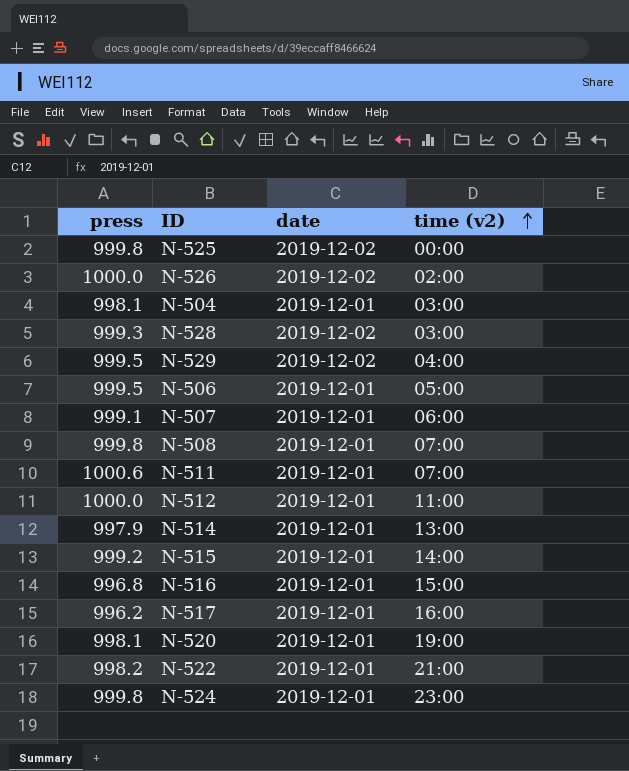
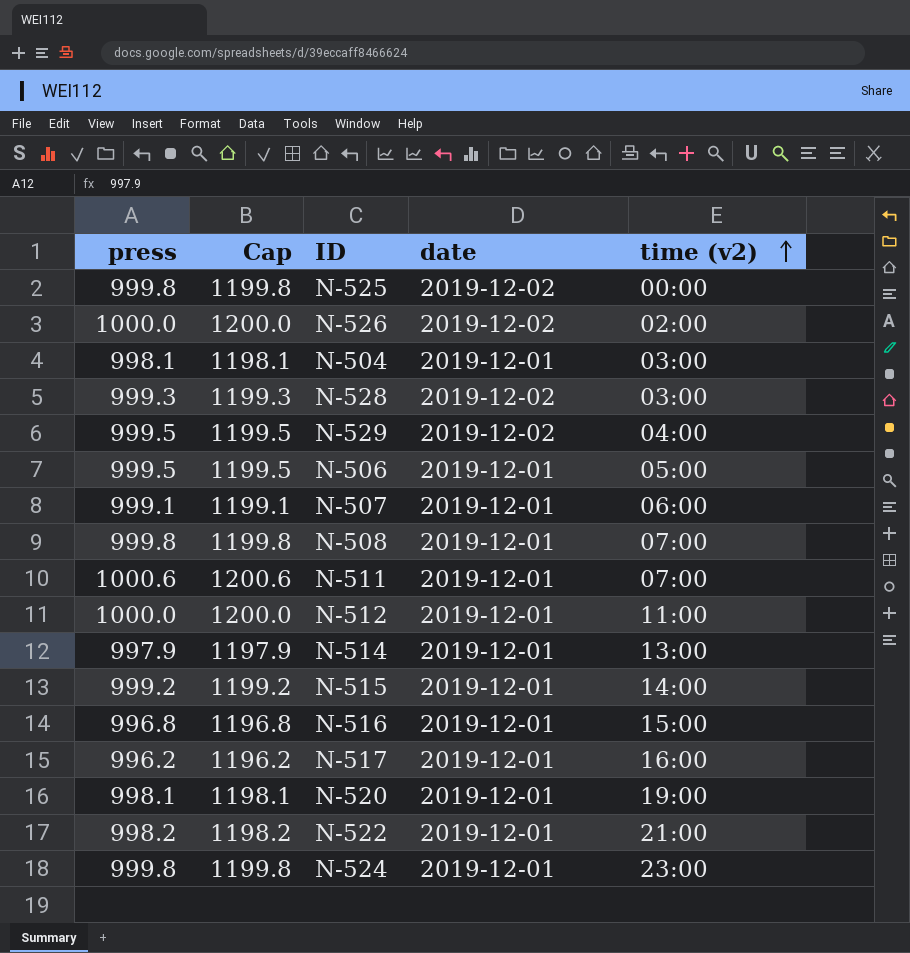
column Cap | formula: none -> [press] + 200

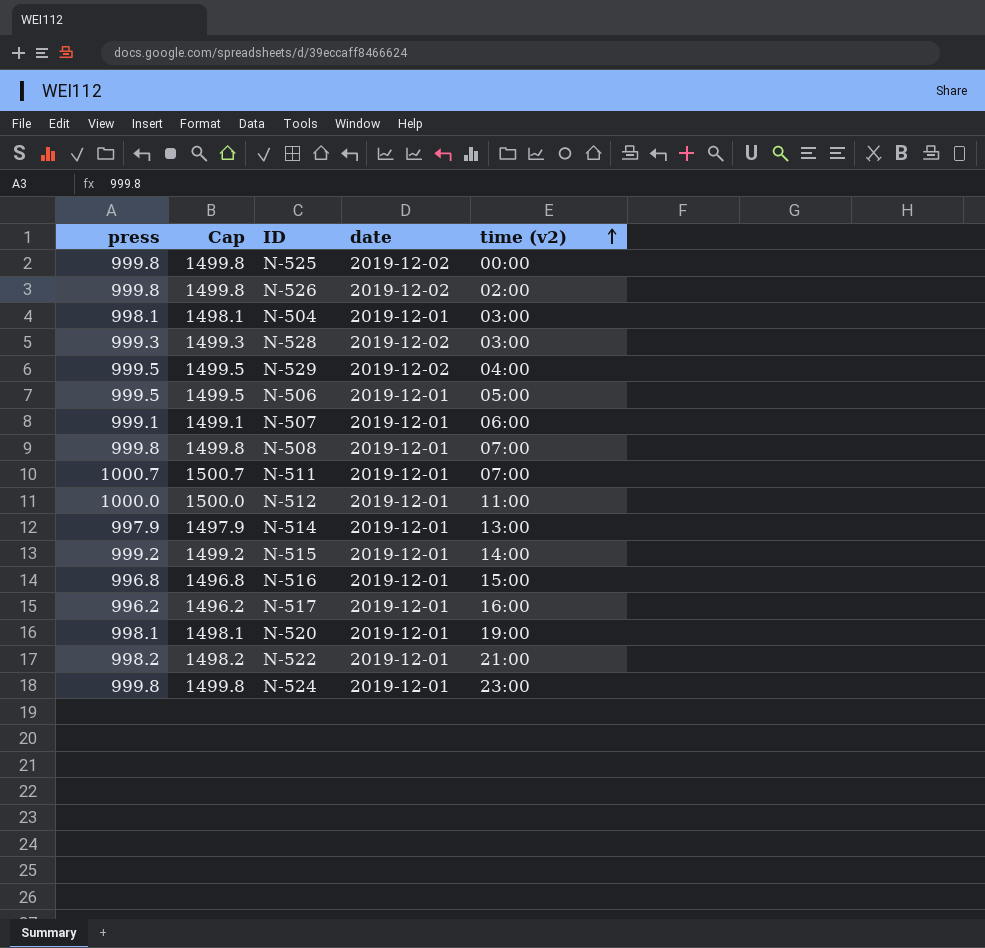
column Cap | formula: [press] + 200 -> [press] + 500
N-526 | press: 1000.0 -> 999.8
N-511 | press: 1000.6 -> 1000.7

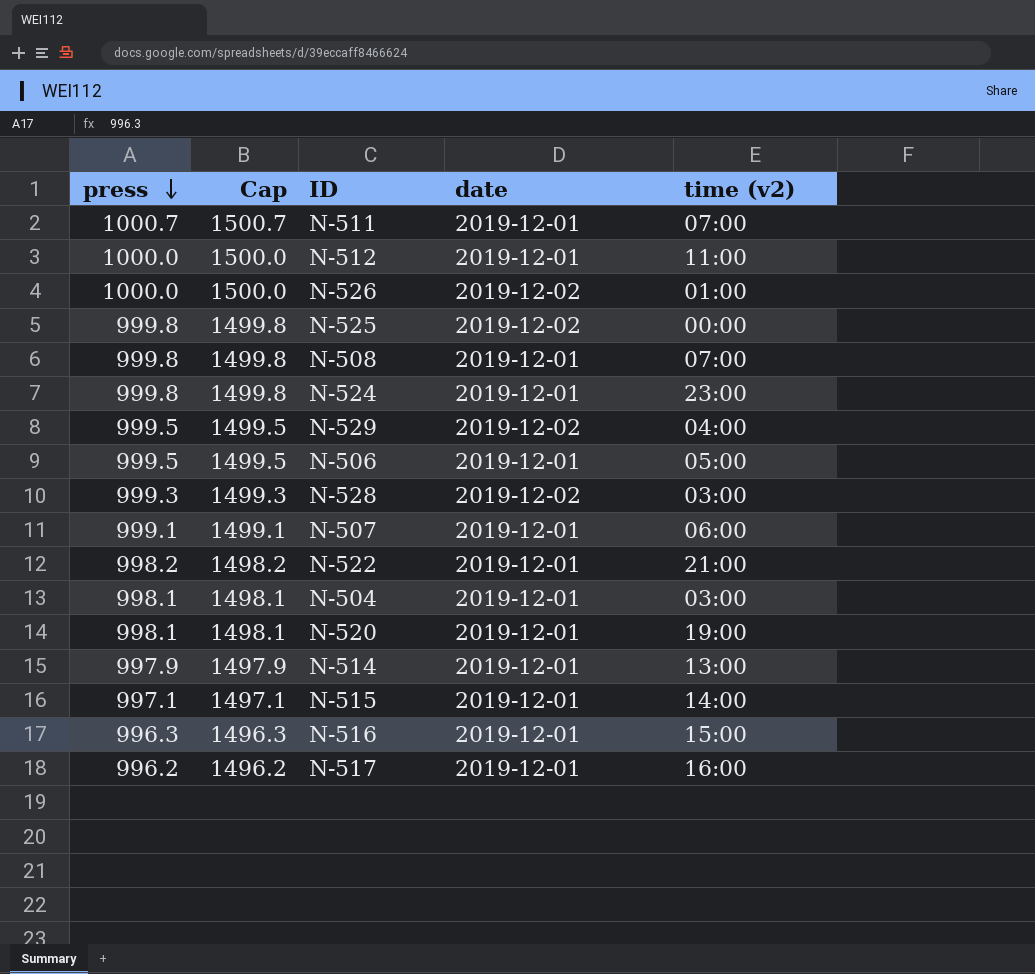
row order: time (v2) ascending -> press descending
N-526 | press: 999.8 -> 1000.0
N-526 | Cap: 1499.8 -> 1500.0
N-526 | time (v2): 02:00 -> 01:00
N-515 | press: 999.2 -> 997.1
N-515 | Cap: 1499.2 -> 1497.1
N-516 | press: 996.8 -> 996.3
N-516 | Cap: 1496.8 -> 1496.3

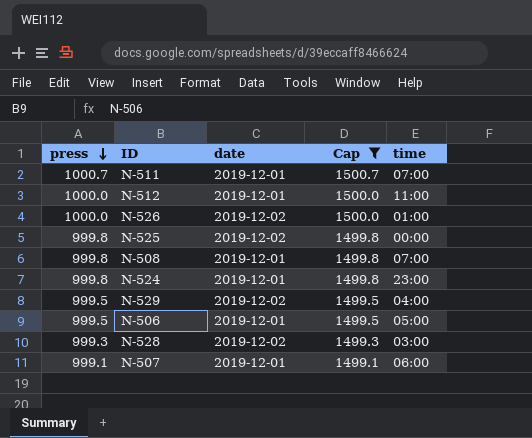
filter: none -> Cap >= 1499.1
column Cap | position: 2 -> 4
column name: time (v2) -> time

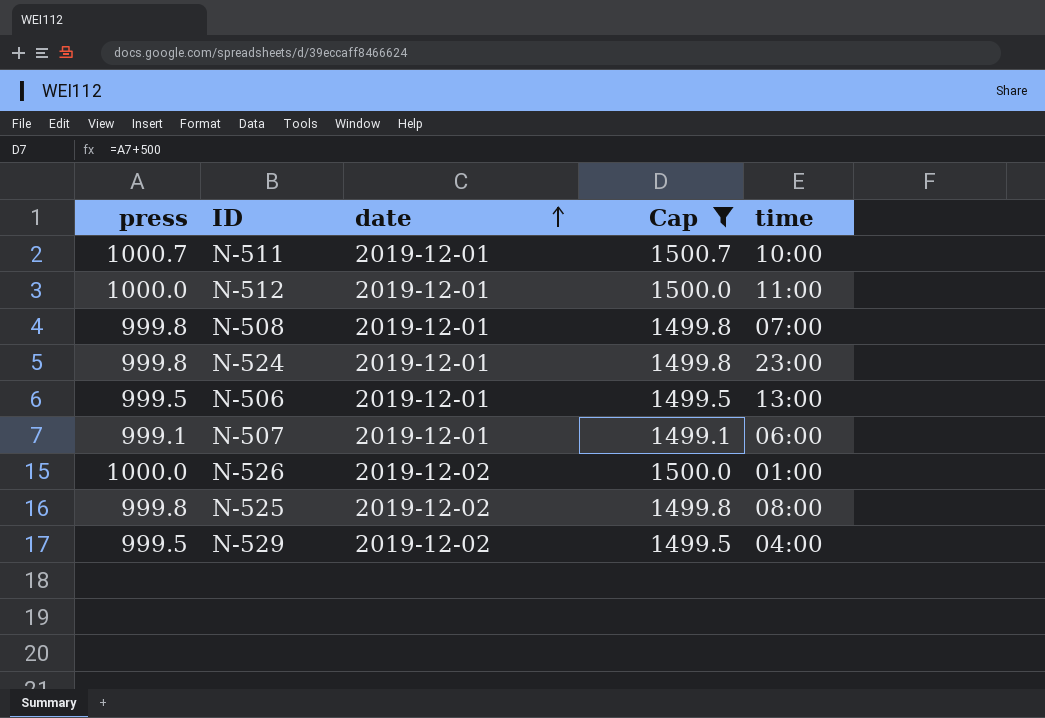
row order: press descending -> date ascending
row N-528: 999.3 | 2019-12-02 | 1499.3 | 03:00 -> none
N-511 | time: 07:00 -> 10:00
N-506 | time: 05:00 -> 13:00
N-525 | time: 00:00 -> 08:00

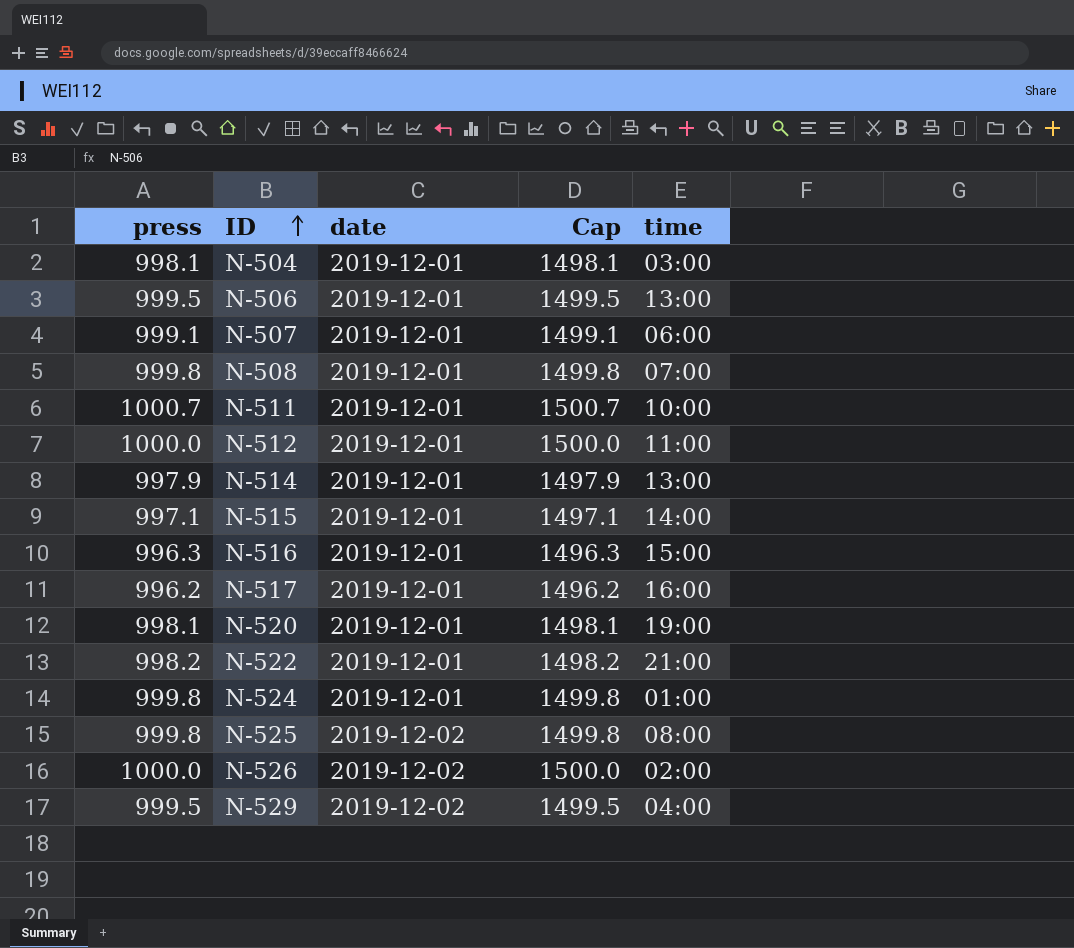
filter: Cap >= 1499.1 -> none
row order: date ascending -> ID ascending
N-524 | time: 23:00 -> 01:00
N-526 | time: 01:00 -> 02:00

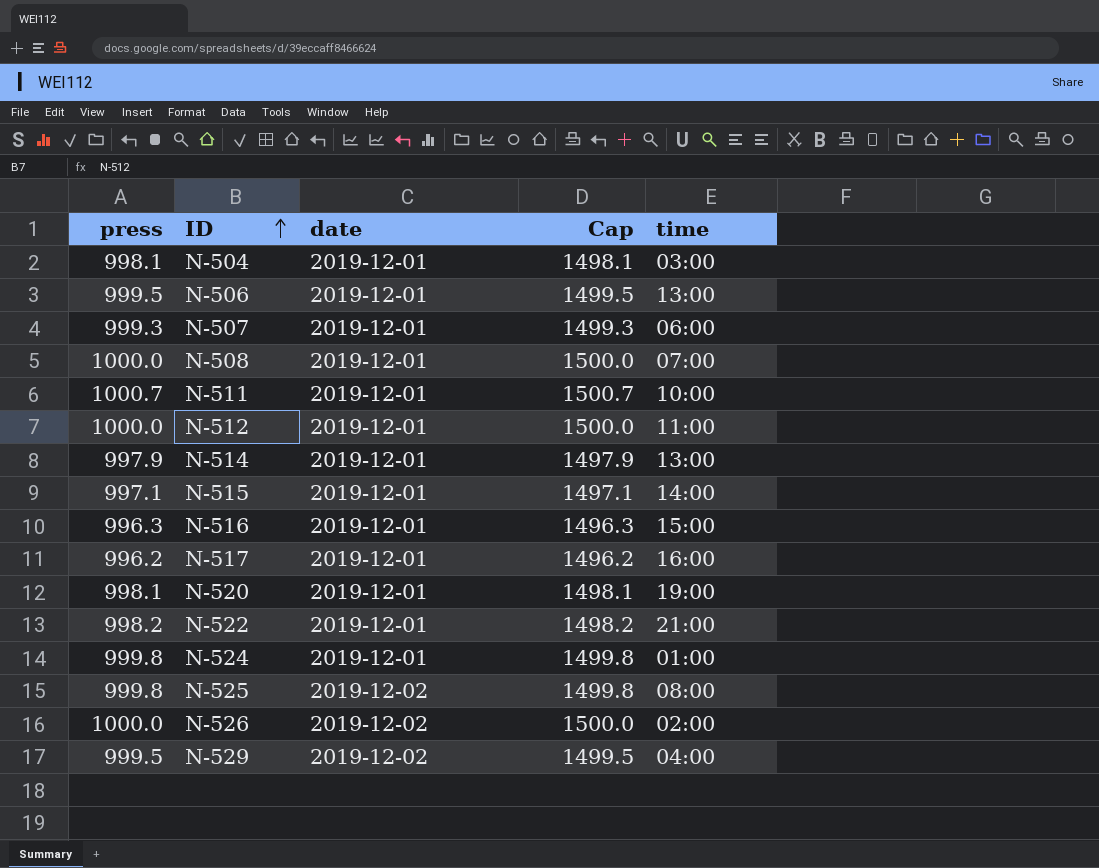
N-507 | press: 999.1 -> 999.3
N-507 | Cap: 1499.1 -> 1499.3
N-508 | press: 999.8 -> 1000.0
N-508 | Cap: 1499.8 -> 1500.0

